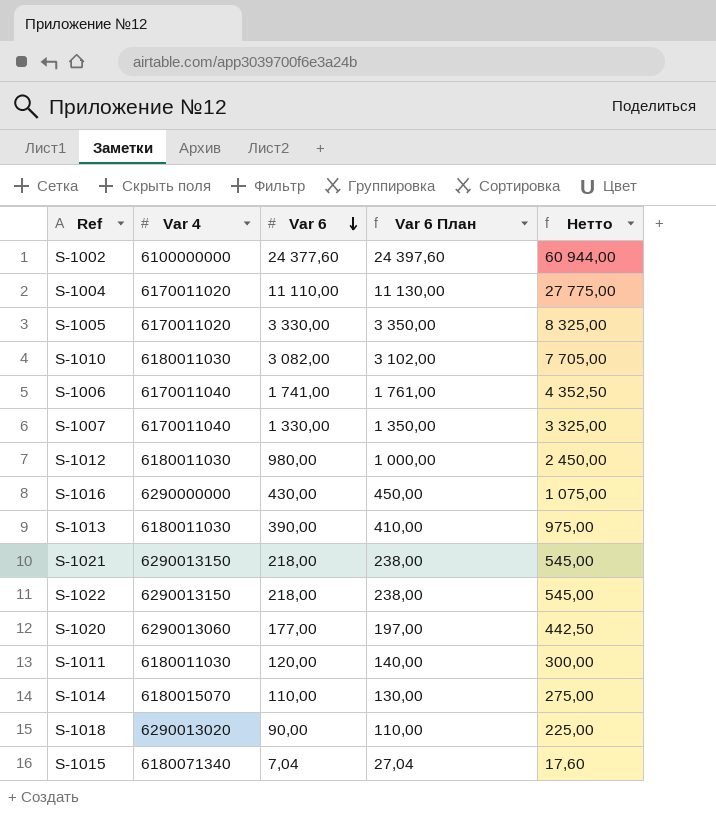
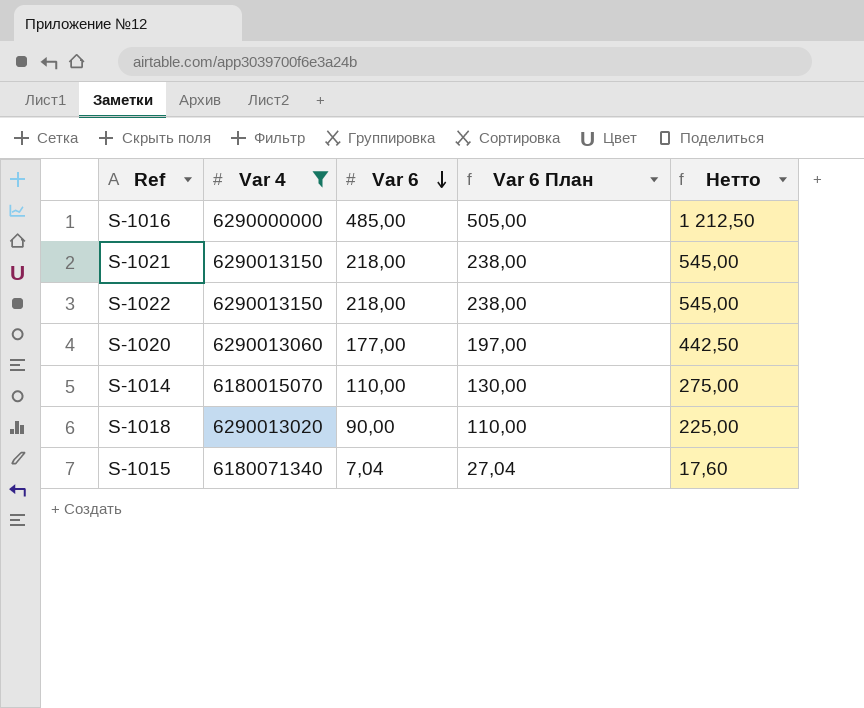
filter: none -> Var 4 >= 6180015070
S-1016 | Var 6: 430,00 -> 485,00
S-1016 | Var 6 План: 450,00 -> 505,00
S-1016 | Нетто: 1 075,00 -> 1 212,50

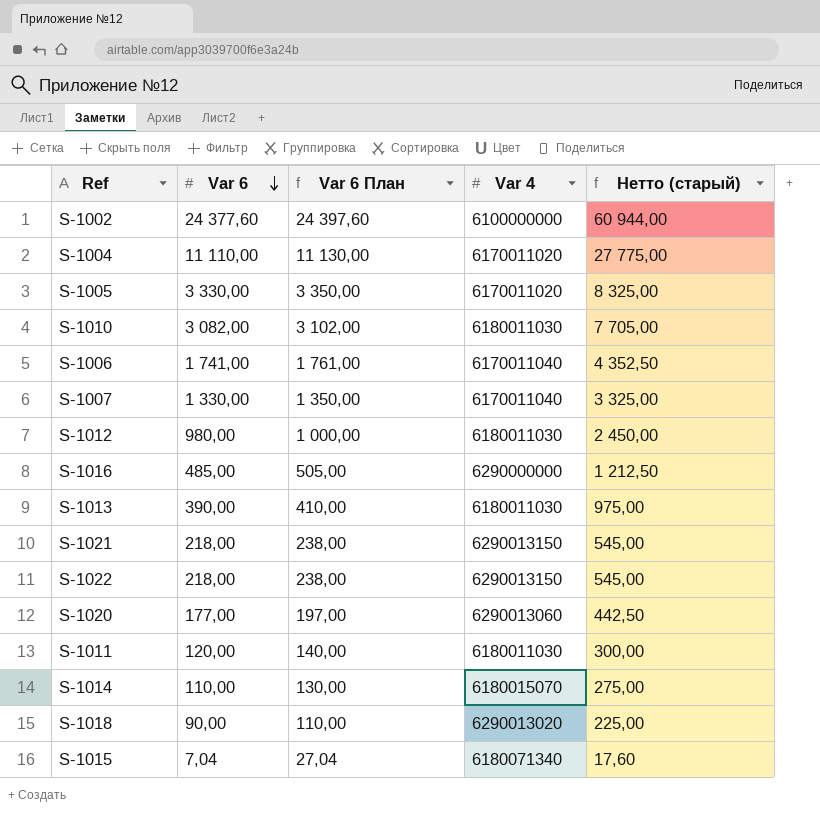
filter: Var 4 >= 6180015070 -> none
column Var 4 | position: 2 -> 4
column name: Нетто -> Нетто (старый)

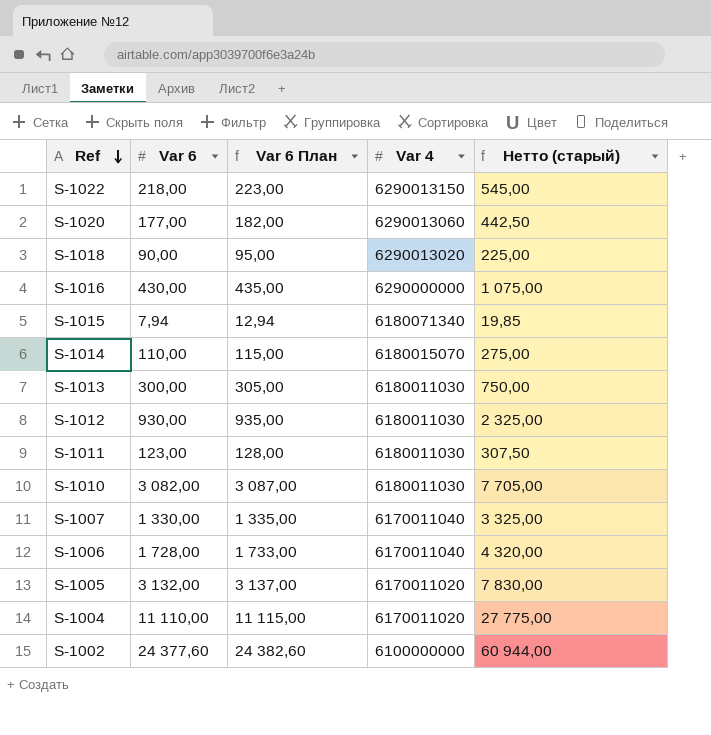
row order: Var 6 descending -> Ref descending
column Var 6 План | formula: [Var 6] + 20 -> [Var 6] + 5
row S-1021: 218,00 | 238,00 | 6290013150 | 545,00 -> none
S-1016 | Var 6: 485,00 -> 430,00
S-1016 | Нетто (старый): 1 212,50 -> 1 075,00
S-1015 | Var 6: 7,04 -> 7,94
S-1015 | Нетто (старый): 17,60 -> 19,85
S-1013 | Var 6: 390,00 -> 300,00
S-1013 | Нетто (старый): 975,00 -> 750,00
S-1012 | Var 6: 980,00 -> 930,00
S-1012 | Нетто (старый): 2 450,00 -> 2 325,00
S-1011 | Var 6: 120,00 -> 123,00
S-1011 | Нетто (старый): 300,00 -> 307,50
S-1006 | Var 6: 1 741,00 -> 1 728,00
S-1006 | Нетто (старый): 4 352,50 -> 4 320,00
S-1005 | Var 6: 3 330,00 -> 3 132,00
S-1005 | Нетто (старый): 8 325,00 -> 7 830,00

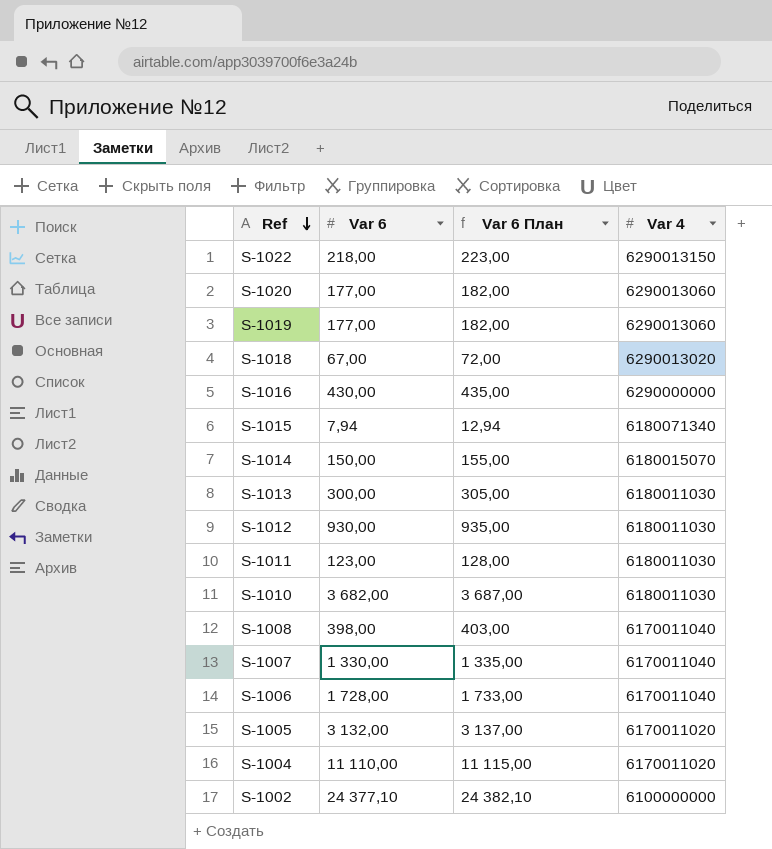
column Нетто (старый) | formula: [Var 6] * 2,5 -> none
row S-1019: none -> 177,00 | 182,00 | 6290013060
S-1018 | Var 6: 90,00 -> 67,00
S-1018 | Var 6 План: 95,00 -> 72,00
S-1014 | Var 6: 110,00 -> 150,00
S-1014 | Var 6 План: 115,00 -> 155,00
S-1010 | Var 6: 3 082,00 -> 3 682,00
S-1010 | Var 6 План: 3 087,00 -> 3 687,00
row S-1008: none -> 398,00 | 403,00 | 6170011040
S-1002 | Var 6: 24 377,60 -> 24 377,10
S-1002 | Var 6 План: 24 382,60 -> 24 382,10

